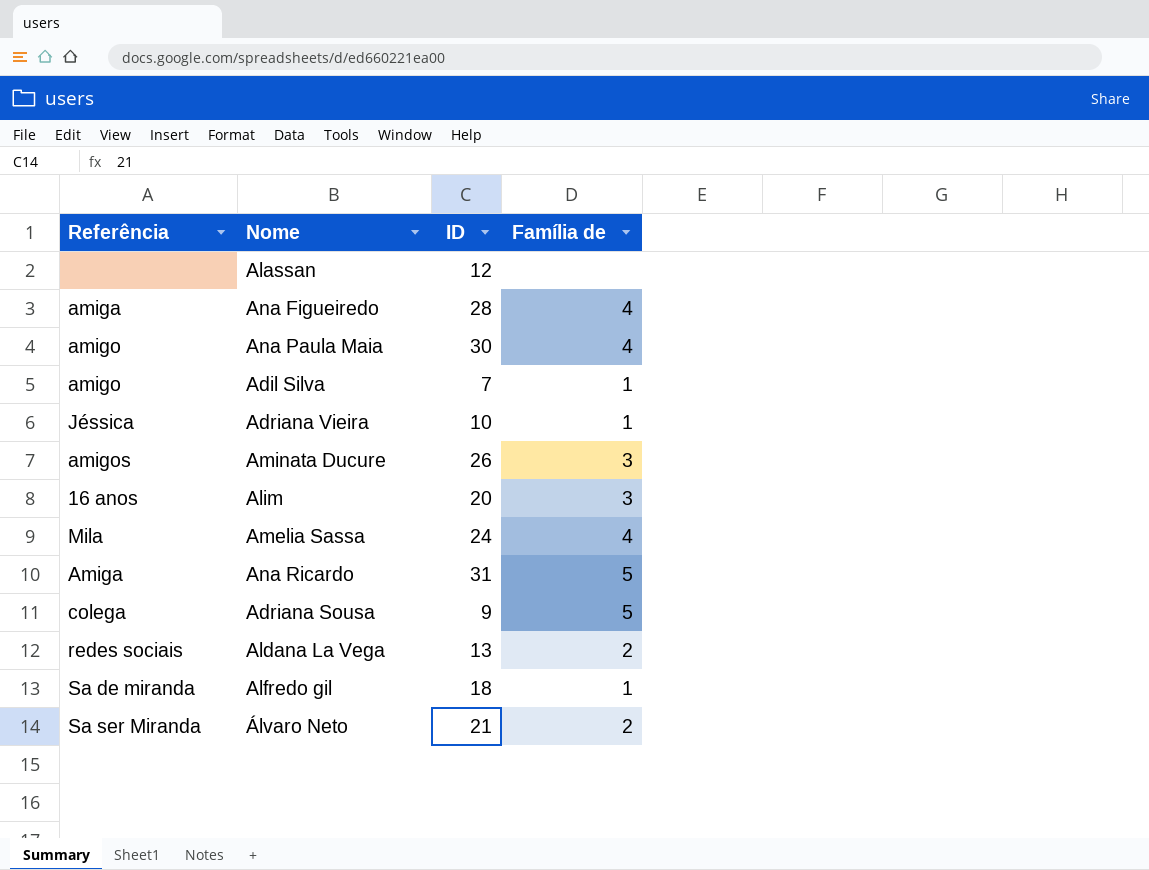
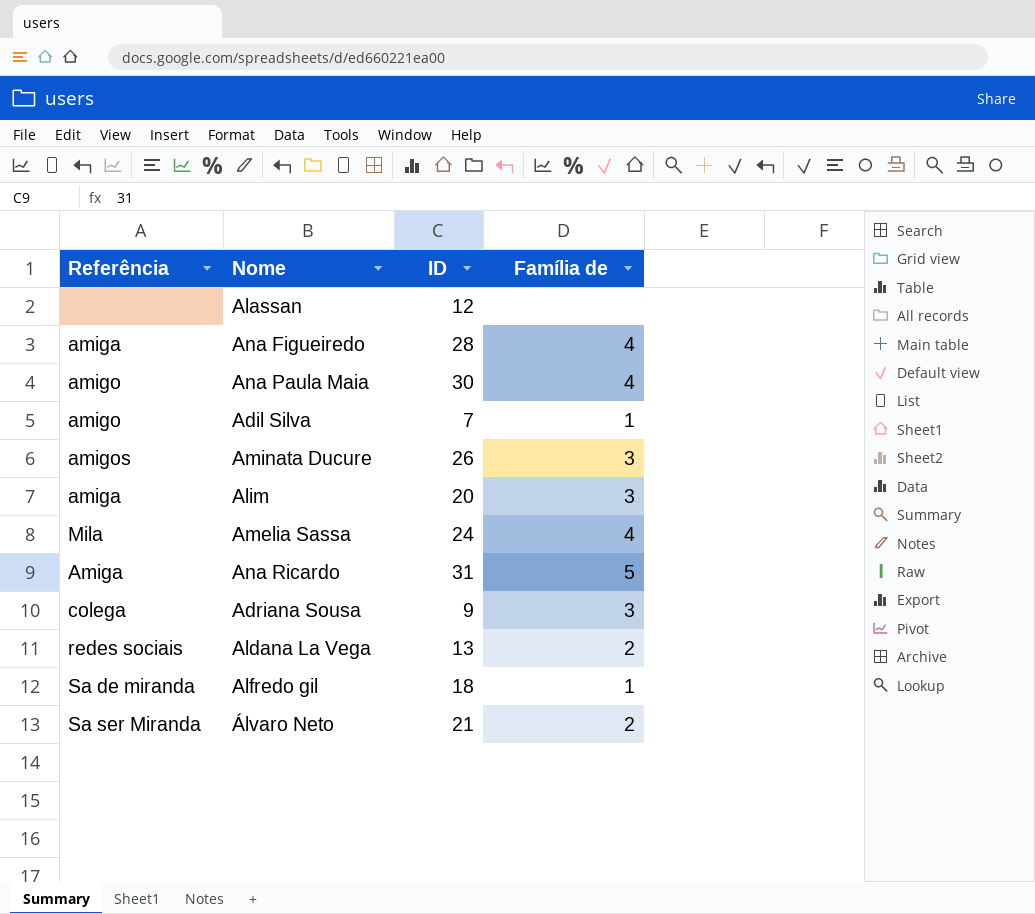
row Adriana Vieira: Jéssica | 10 | 1 -> none
Alim | Referência: 16 anos -> amiga
Adriana Sousa | Família de: 5 -> 3

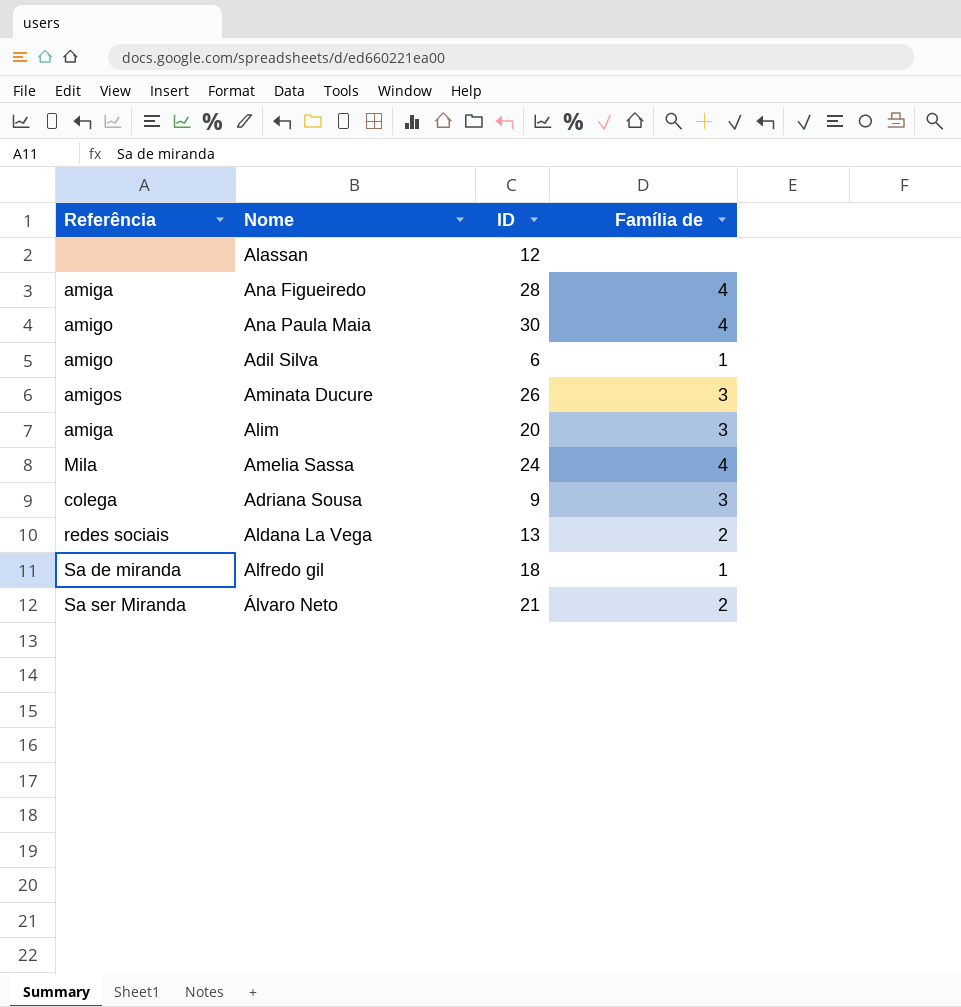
row Ana Ricardo: Amiga | 31 | 5 -> none
Adil Silva | ID: 7 -> 6

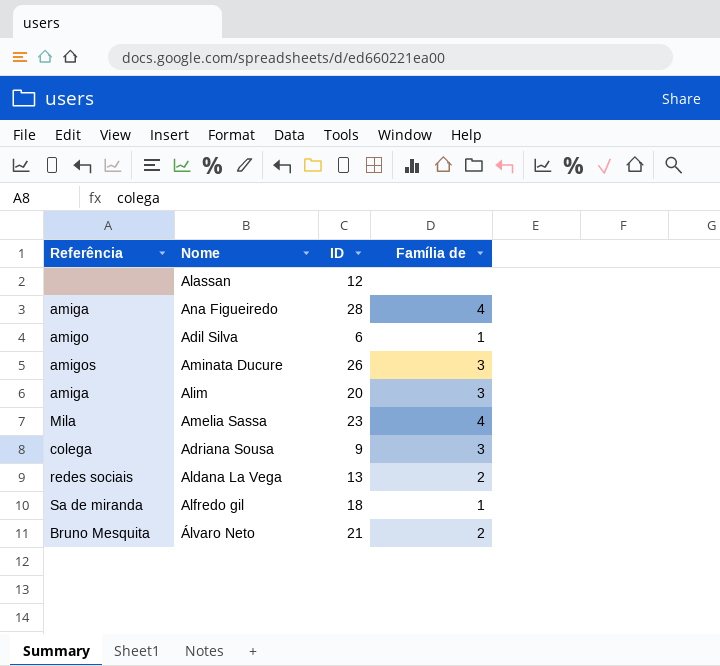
row Ana Paula Maia: amigo | 30 | 4 -> none
Amelia Sassa | ID: 24 -> 23
Álvaro Neto | Referência: Sa ser Miranda -> Bruno Mesquita

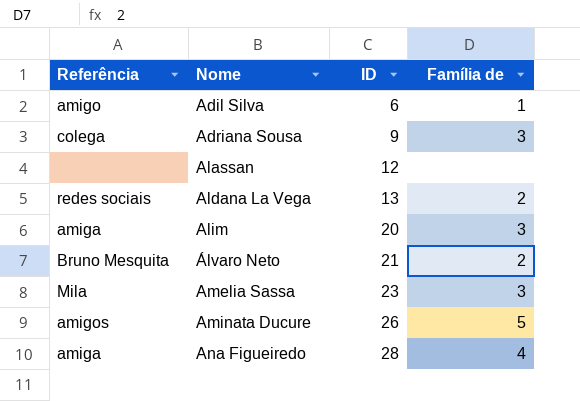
row order: none -> Nome ascending
row Alfredo gil: Sa de miranda | 18 | 1 -> none
Amelia Sassa | Família de: 4 -> 3
Aminata Ducure | Família de: 3 -> 5

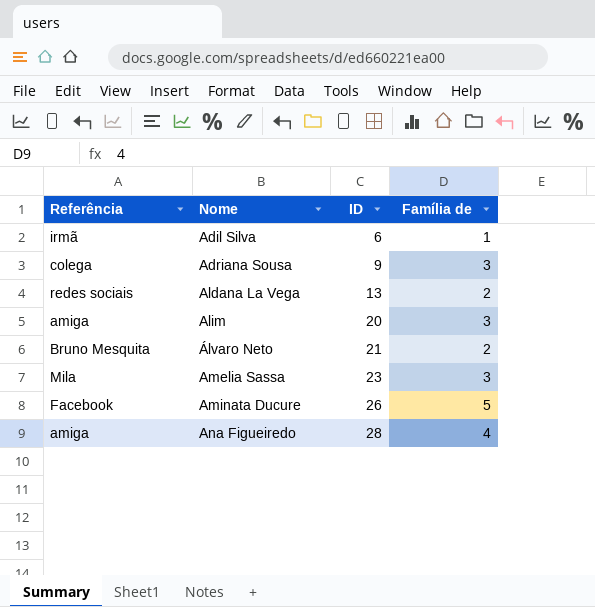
row Alassan: none | 12 | none -> none
Adil Silva | Referência: amigo -> irmã
Aminata Ducure | Referência: amigos -> Facebook

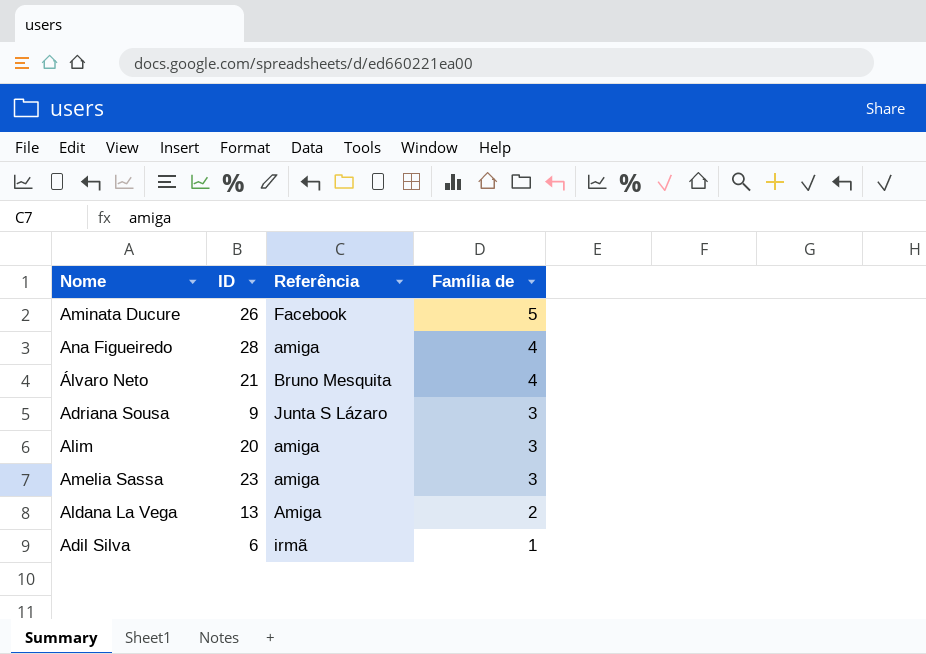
row order: Nome ascending -> Família de descending
column Referência | position: 1 -> 3
Álvaro Neto | Família de: 2 -> 4
Adriana Sousa | Referência: colega -> Junta S Lázaro
Amelia Sassa | Referência: Mila -> amiga
Aldana La Vega | Referência: redes sociais -> Amiga

